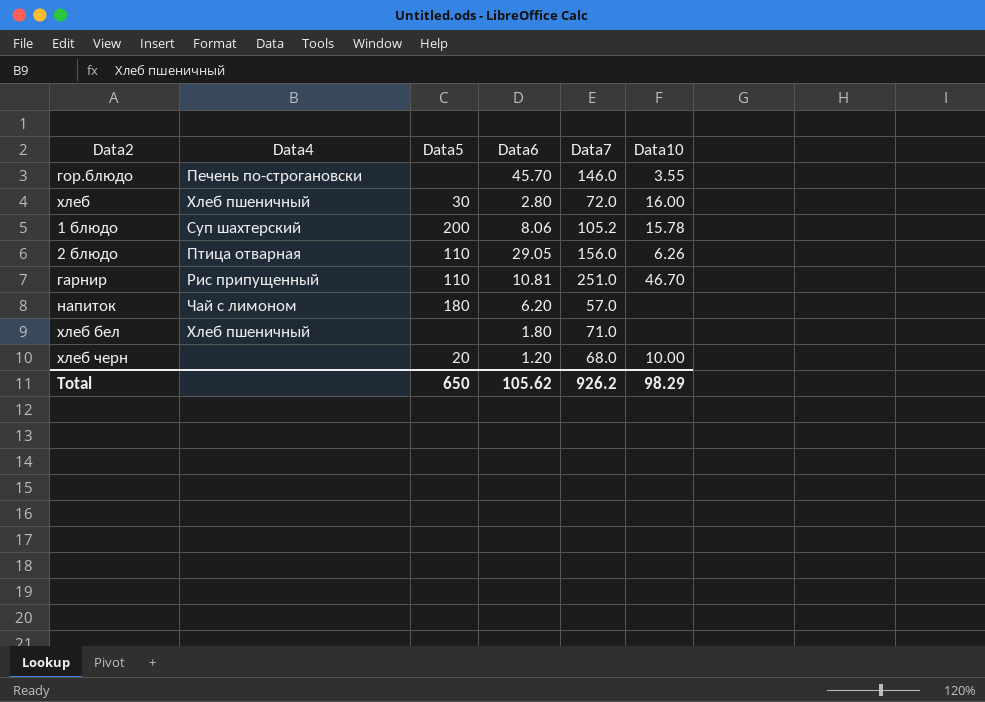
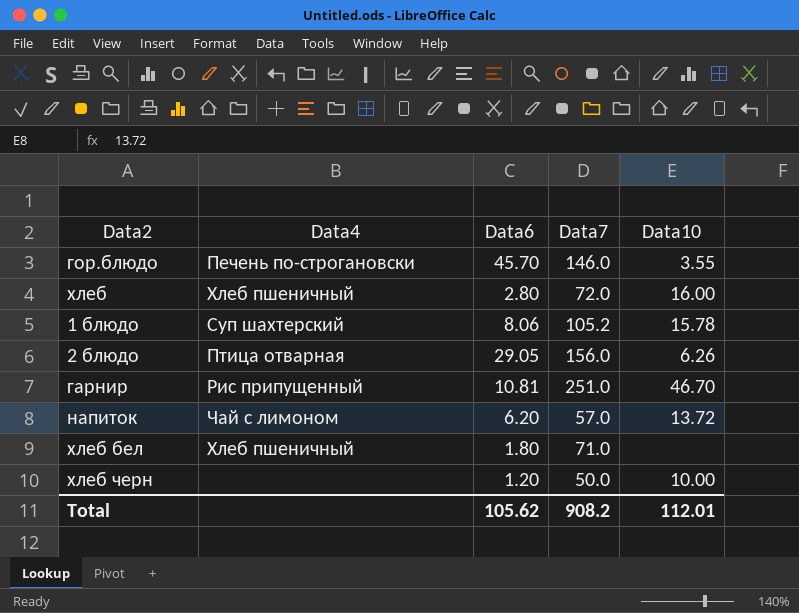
column Data5 | position: 3 -> none
напиток | Data10: none -> 13.72
хлеб черн | Data7: 68.0 -> 50.0
Total | Data7: 926.2 -> 908.2
Total | Data10: 98.29 -> 112.01

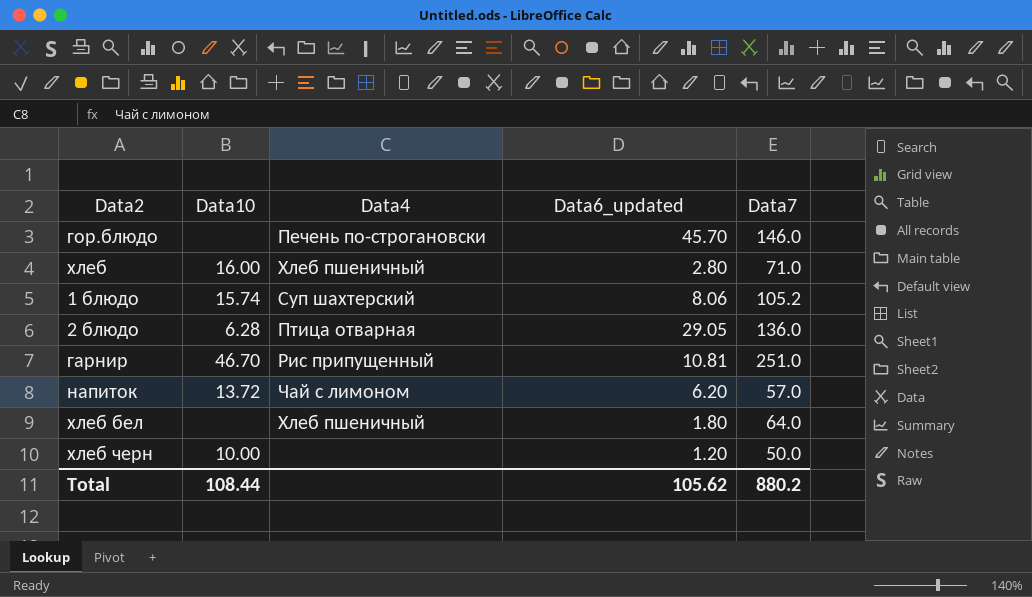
column Data10 | position: 5 -> 2
column name: Data6 -> Data6_updated
гор.блюдо | Data10: 3.55 -> none
хлеб | Data7: 72.0 -> 71.0
1 блюдо | Data10: 15.78 -> 15.74
2 блюдо | Data10: 6.26 -> 6.28
2 блюдо | Data7: 156.0 -> 136.0
хлеб бел | Data7: 71.0 -> 64.0
Total | Data10: 112.01 -> 108.44
Total | Data7: 908.2 -> 880.2

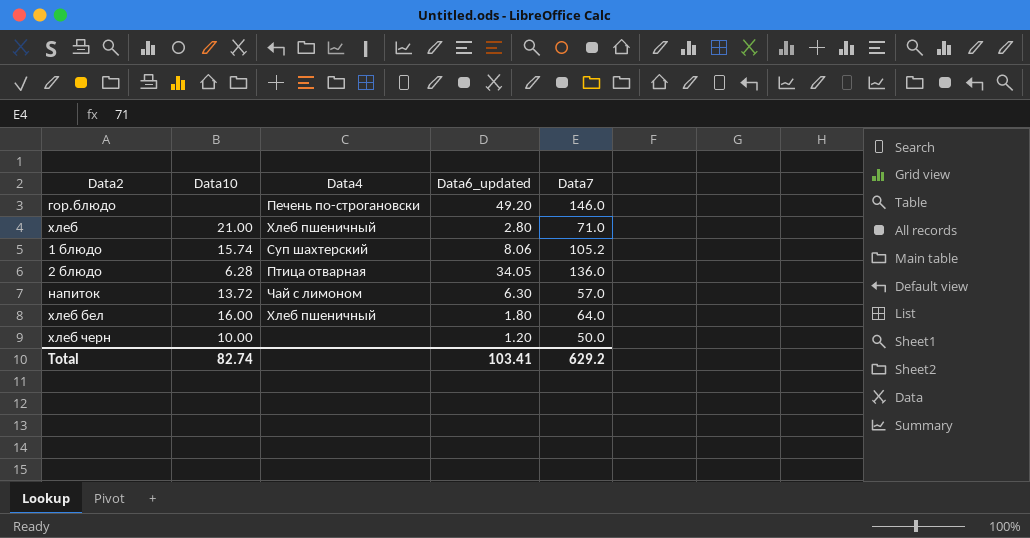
row гарнир: 46.70 | Рис припущенный | 10.81 | 251.0 -> none
гор.блюдо | Data6_updated: 45.70 -> 49.20
хлеб | Data10: 16.00 -> 21.00
2 блюдо | Data6_updated: 29.05 -> 34.05
напиток | Data6_updated: 6.20 -> 6.30
хлеб бел | Data10: none -> 16.00
Total | Data10: 108.44 -> 82.74
Total | Data6_updated: 105.62 -> 103.41
Total | Data7: 880.2 -> 629.2

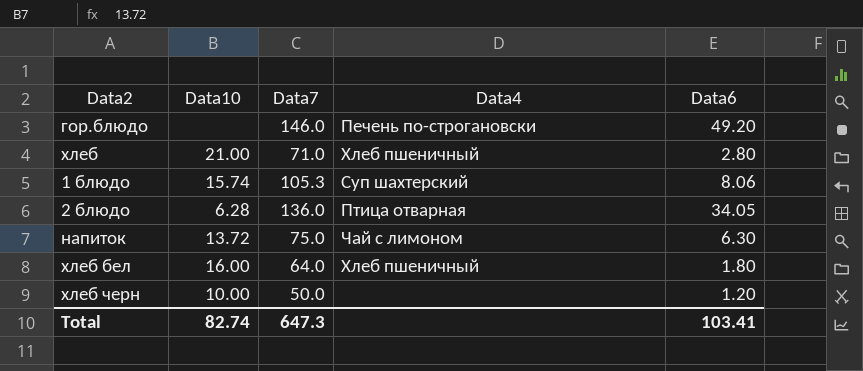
column Data7 | position: 5 -> 3
column name: Data6_updated -> Data6
1 блюдо | Data7: 105.2 -> 105.3
напиток | Data7: 57.0 -> 75.0
Total | Data7: 629.2 -> 647.3

